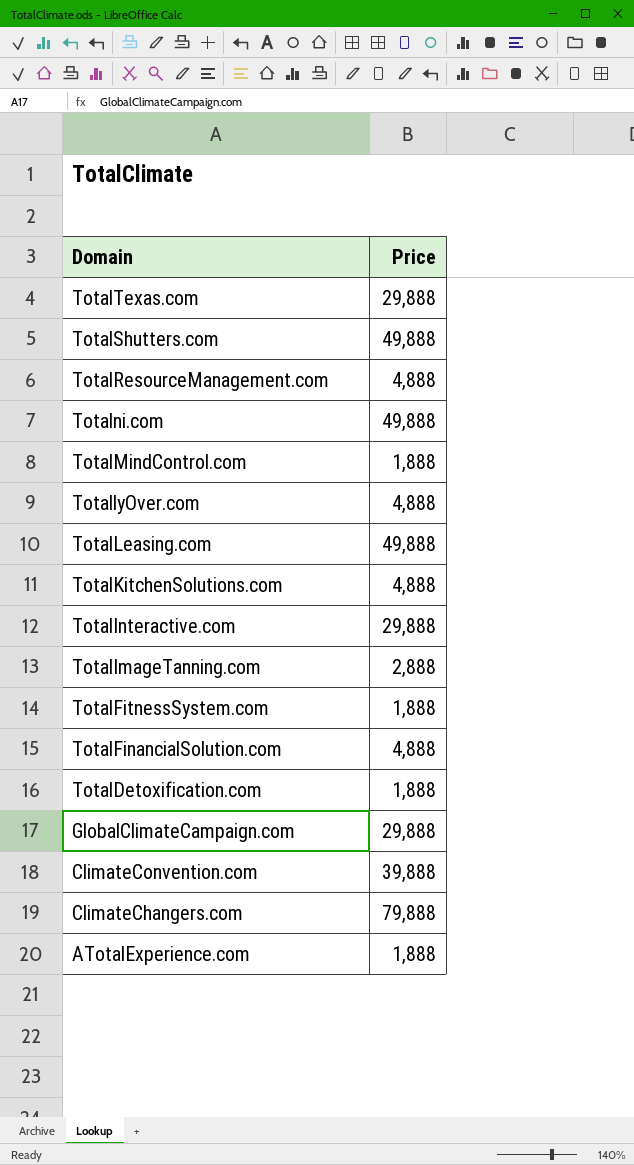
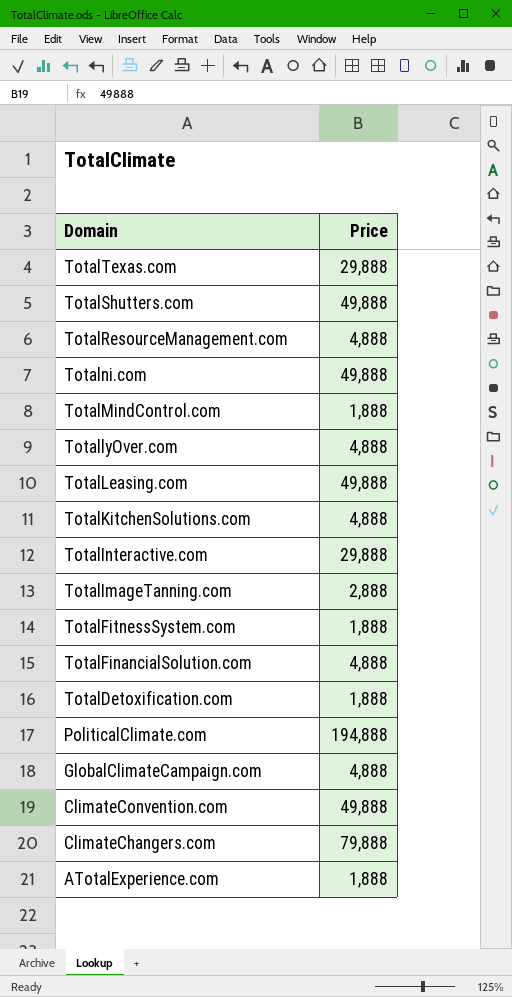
row PoliticalClimate.com: none -> 194,888
GlobalClimateCampaign.com | Price: 29,888 -> 4,888
ClimateConvention.com | Price: 39,888 -> 49,888

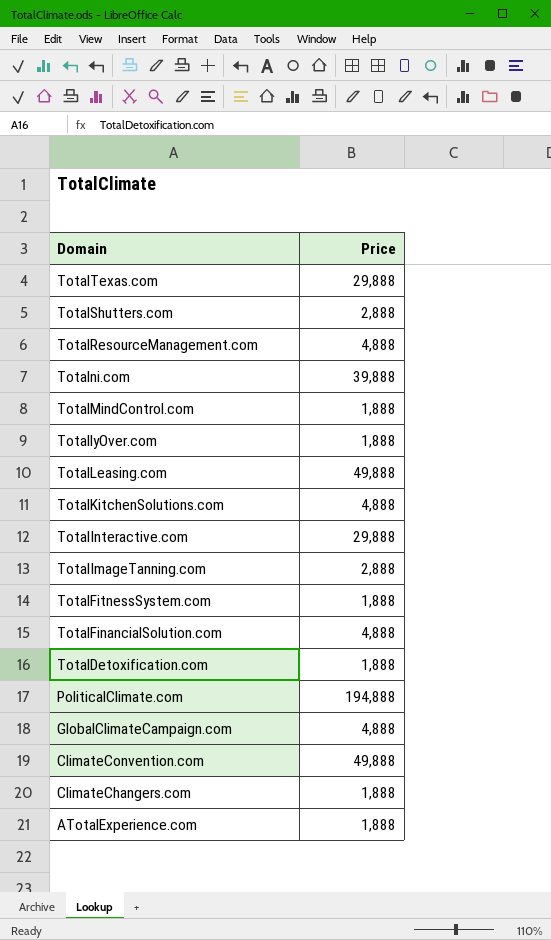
TotalShutters.com | Price: 49,888 -> 2,888
Totalni.com | Price: 49,888 -> 39,888
TotallyOver.com | Price: 4,888 -> 1,888
ClimateChangers.com | Price: 79,888 -> 1,888

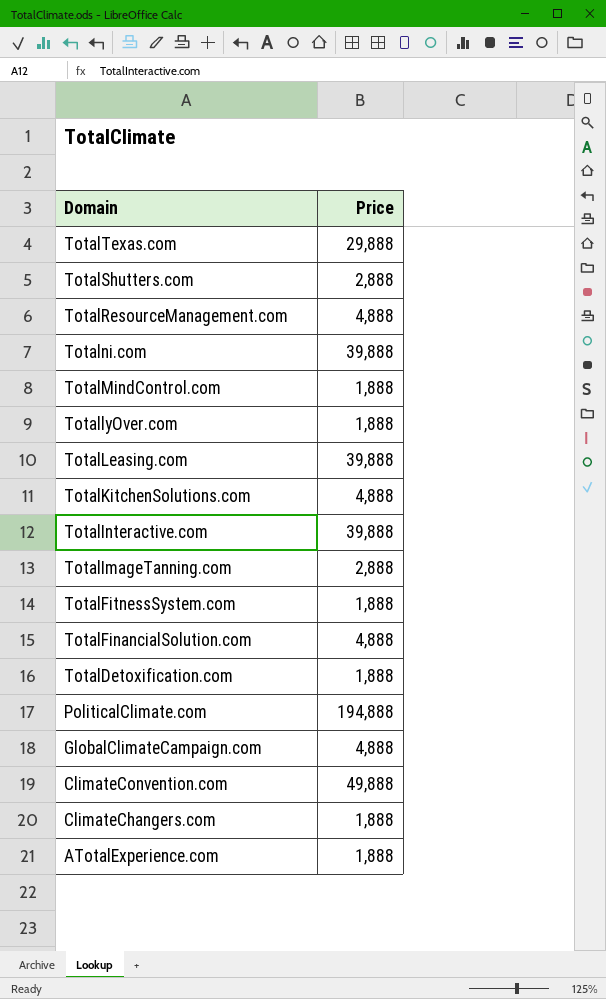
TotalLeasing.com | Price: 49,888 -> 39,888
TotalInteractive.com | Price: 29,888 -> 39,888

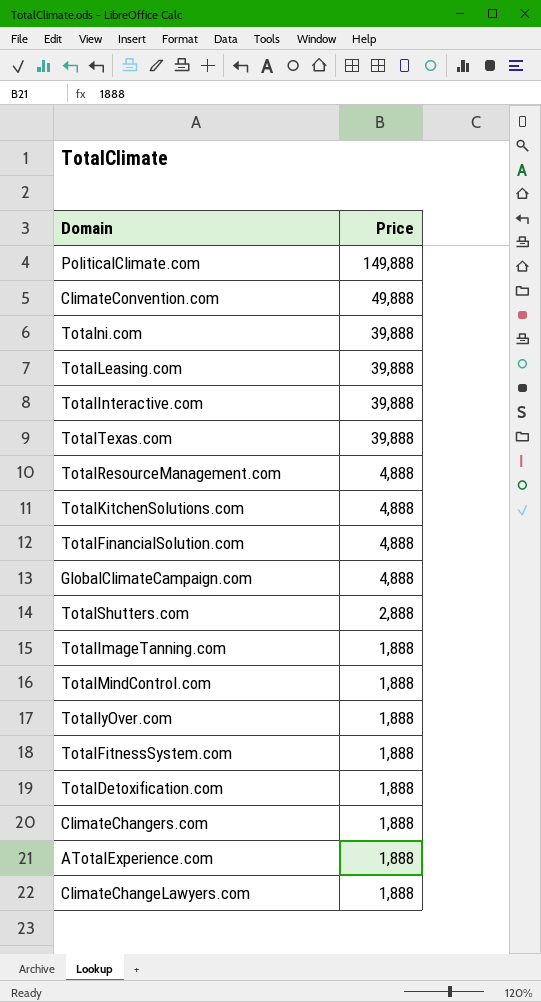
row order: Domain descending -> Price descending
PoliticalClimate.com | Price: 194,888 -> 149,888
TotalTexas.com | Price: 29,888 -> 39,888
TotalImageTanning.com | Price: 2,888 -> 1,888
row ClimateChangeLawyers.com: none -> 1,888

